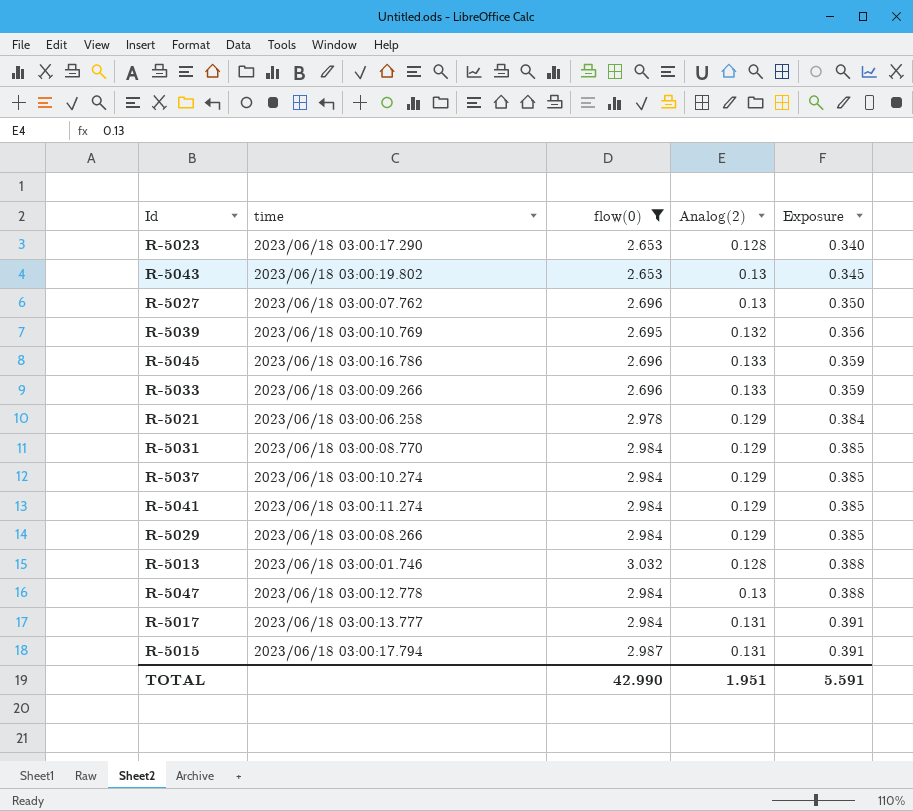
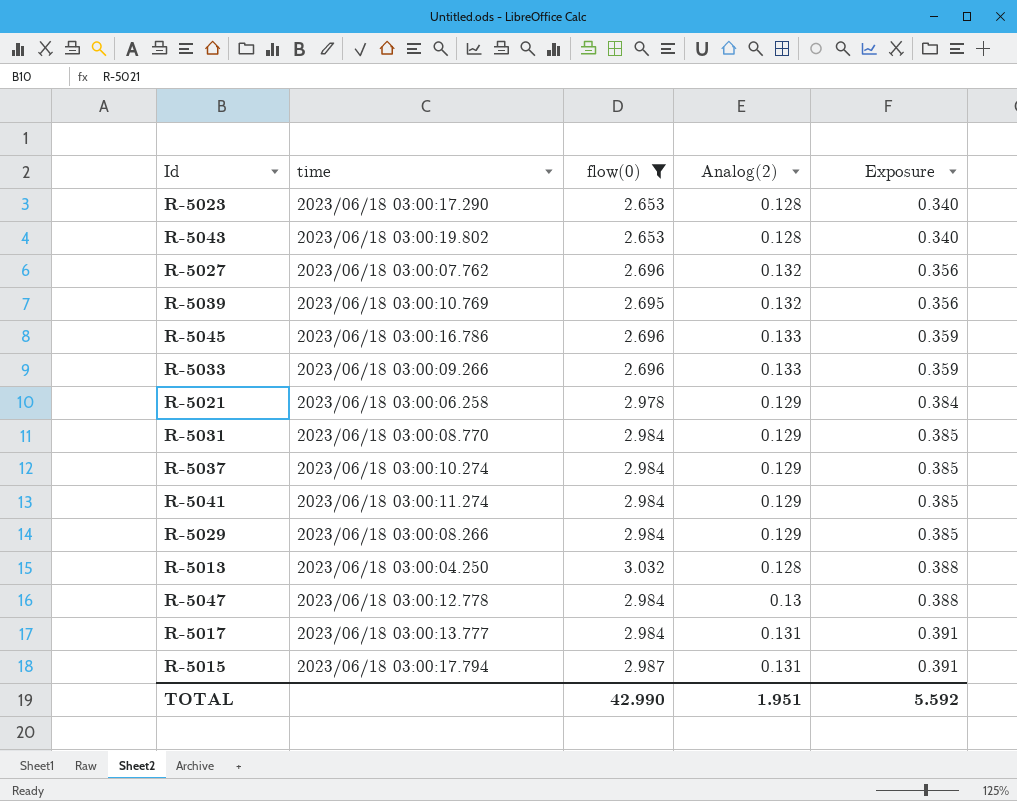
R-5043 | Analog(2): 0.13 -> 0.128
R-5043 | Exposure: 0.345 -> 0.340
R-5027 | Analog(2): 0.13 -> 0.132
R-5027 | Exposure: 0.350 -> 0.356
R-5013 | time: 2023/06/18 03:00:01.746 -> 2023/06/18 03:00:04.250
TOTAL | Exposure: 5.591 -> 5.592

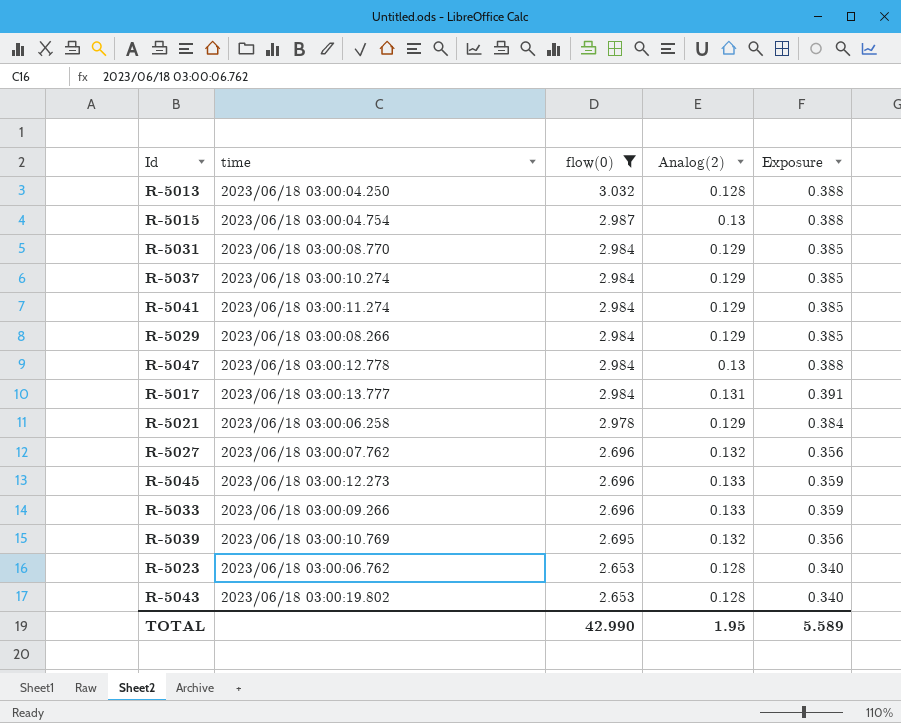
row order: Exposure ascending -> flow(0) descending
R-5015 | time: 2023/06/18 03:00:17.794 -> 2023/06/18 03:00:04.754
R-5015 | Analog(2): 0.131 -> 0.13
R-5015 | Exposure: 0.391 -> 0.388
R-5045 | time: 2023/06/18 03:00:16.786 -> 2023/06/18 03:00:12.273
R-5023 | time: 2023/06/18 03:00:17.290 -> 2023/06/18 03:00:06.762
TOTAL | Analog(2): 1.951 -> 1.95
TOTAL | Exposure: 5.592 -> 5.589

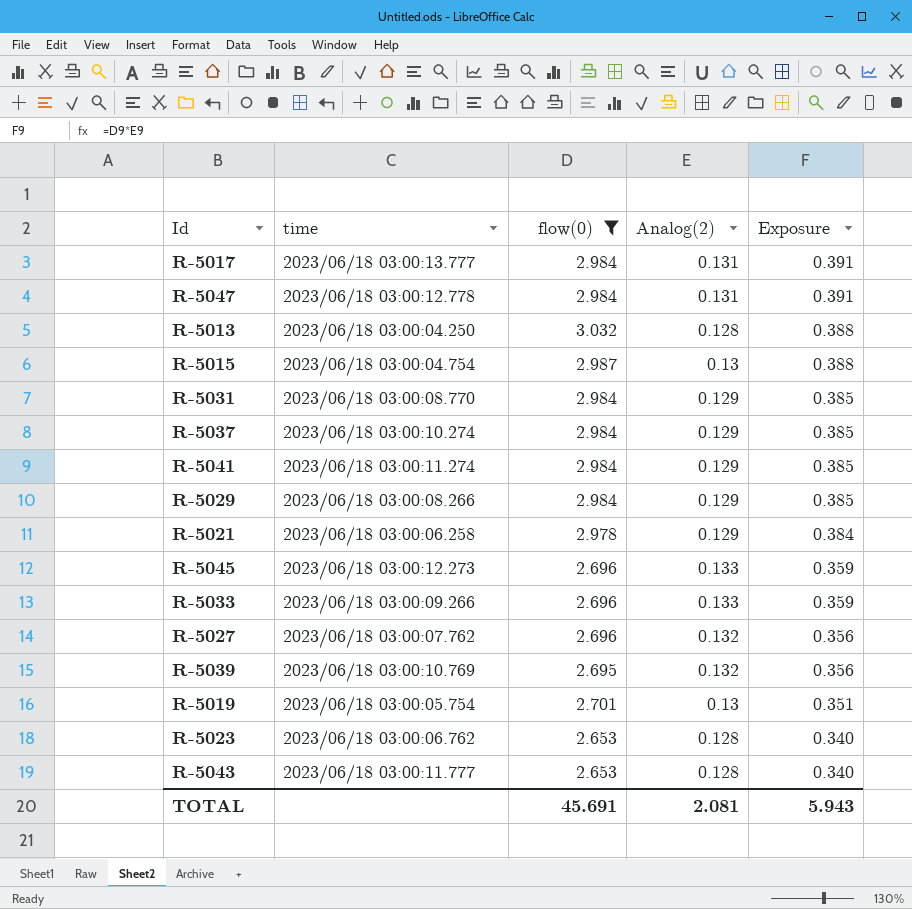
row order: flow(0) descending -> Exposure descending
R-5047 | Analog(2): 0.13 -> 0.131
R-5047 | Exposure: 0.388 -> 0.391
row R-5019: none -> 2023/06/18 03:00:05.754 | 2.701 | 0.13 | 0.351
R-5043 | time: 2023/06/18 03:00:19.802 -> 2023/06/18 03:00:11.777
TOTAL | flow(0): 42.990 -> 45.691
TOTAL | Analog(2): 1.95 -> 2.081
TOTAL | Exposure: 5.589 -> 5.943

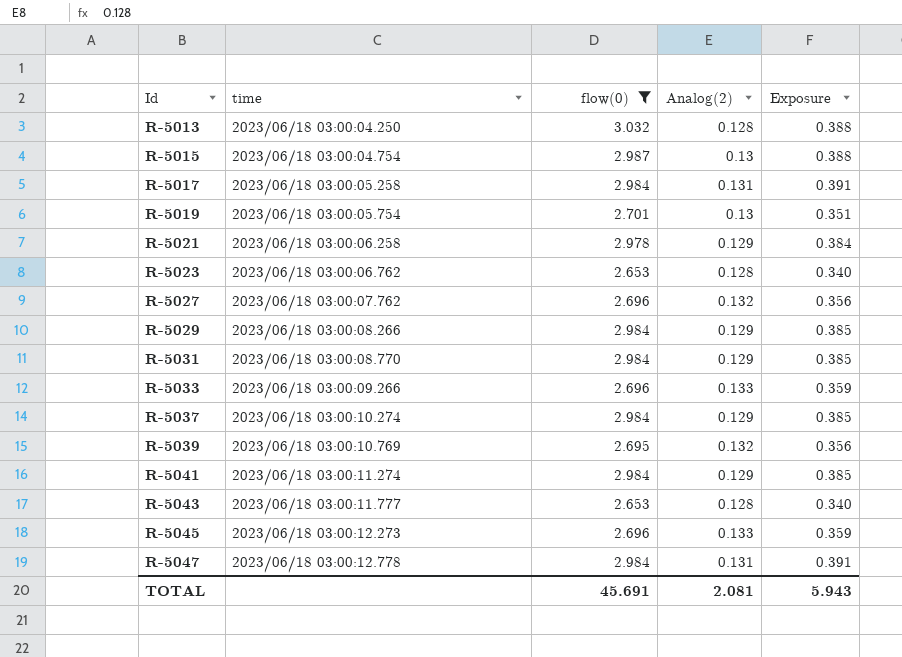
row order: Exposure descending -> Id ascending
R-5017 | time: 2023/06/18 03:00:13.777 -> 2023/06/18 03:00:05.258

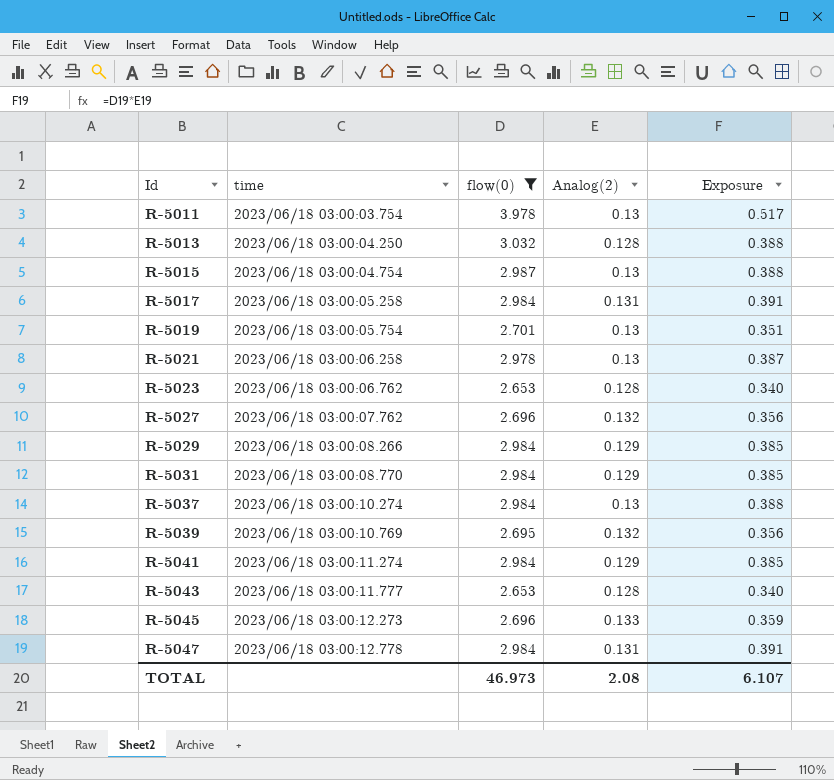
row R-5033: 2023/06/18 03:00:09.266 | 2.696 | 0.133 | 0.359 -> none
row R-5011: none -> 2023/06/18 03:00:03.754 | 3.978 | 0.13 | 0.517
R-5021 | Analog(2): 0.129 -> 0.13
R-5021 | Exposure: 0.384 -> 0.387
R-5037 | Analog(2): 0.129 -> 0.13
R-5037 | Exposure: 0.385 -> 0.388
TOTAL | flow(0): 45.691 -> 46.973
TOTAL | Analog(2): 2.081 -> 2.08
TOTAL | Exposure: 5.943 -> 6.107

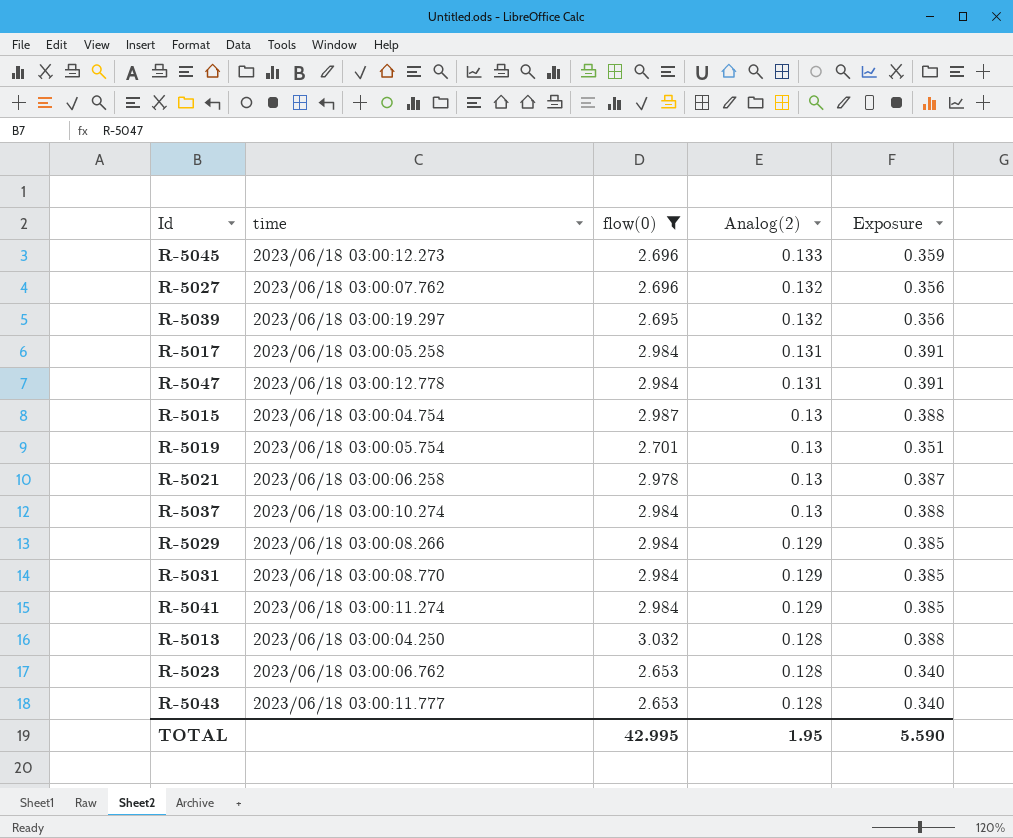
row order: Id ascending -> Analog(2) descending
row R-5011: 2023/06/18 03:00:03.754 | 3.978 | 0.13 | 0.517 -> none
R-5039 | time: 2023/06/18 03:00:10.769 -> 2023/06/18 03:00:19.297
TOTAL | flow(0): 46.973 -> 42.995
TOTAL | Analog(2): 2.08 -> 1.95
TOTAL | Exposure: 6.107 -> 5.590

